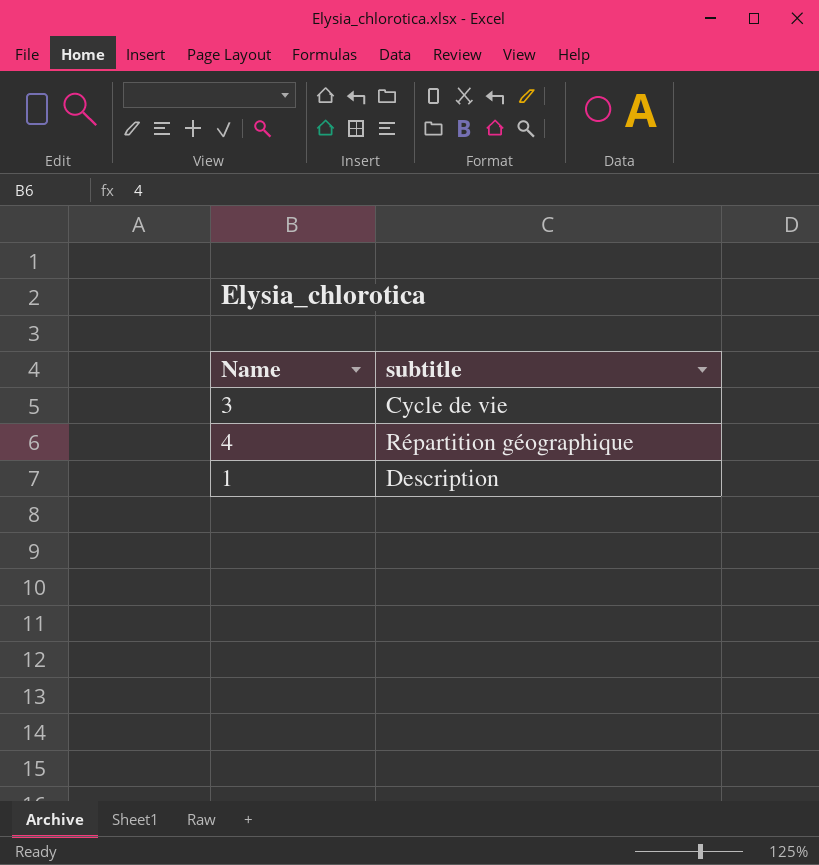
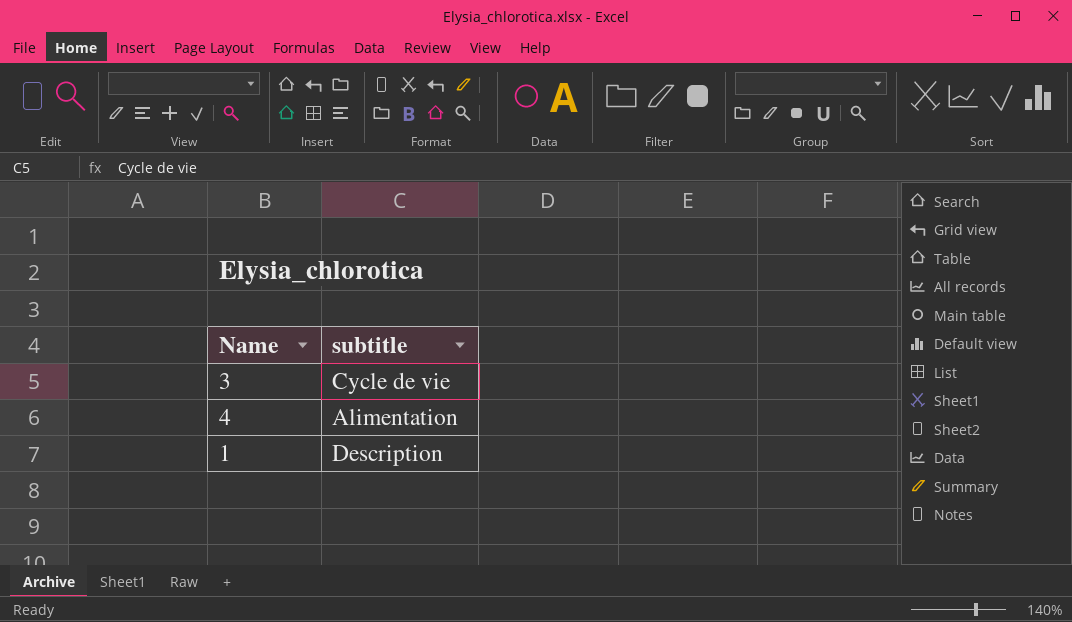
4 | subtitle: Répartition géographique -> Alimentation

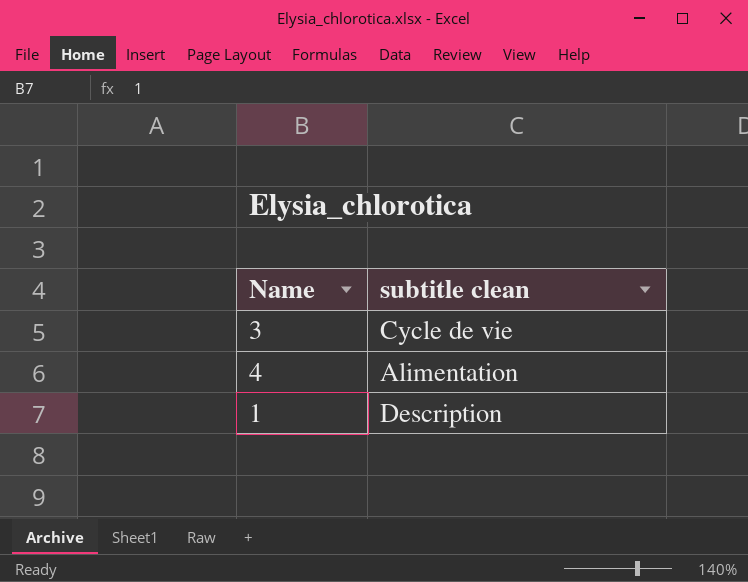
column name: subtitle -> subtitle clean

